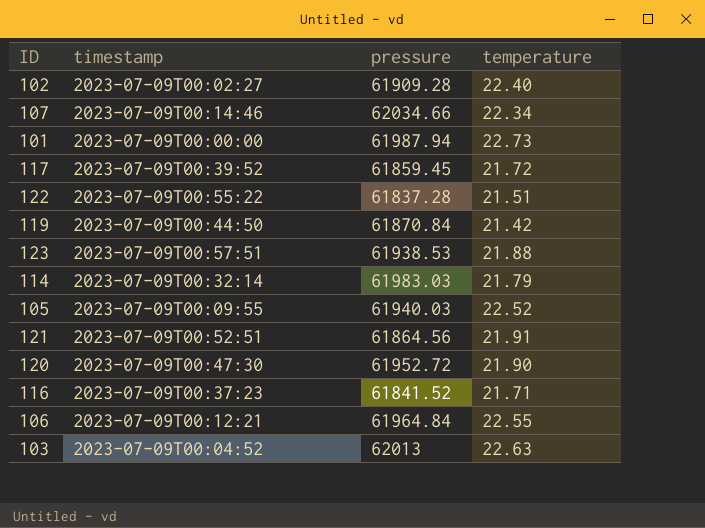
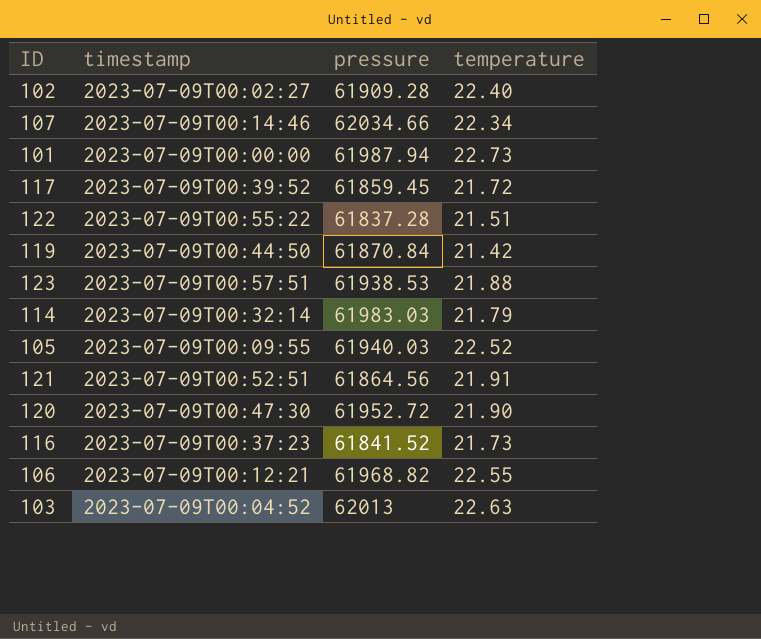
116 | temperature: 21.71 -> 21.73
106 | pressure: 61964.84 -> 61968.82

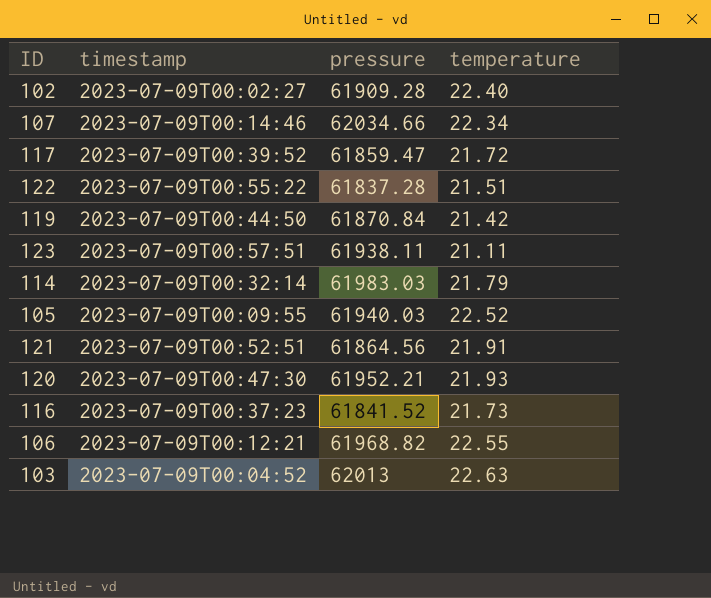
row 101: 2023-07-09T00:00:00 | 61987.94 | 22.73 -> none
117 | pressure: 61859.45 -> 61859.47
123 | pressure: 61938.53 -> 61938.11
123 | temperature: 21.88 -> 21.11
120 | pressure: 61952.72 -> 61952.21
120 | temperature: 21.90 -> 21.93

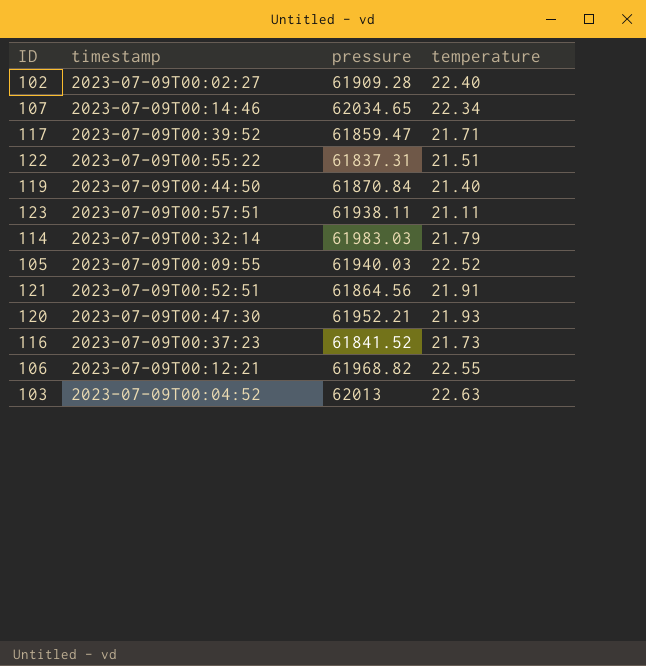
107 | pressure: 62034.66 -> 62034.65
117 | temperature: 21.72 -> 21.71
122 | pressure: 61837.28 -> 61837.31
119 | temperature: 21.42 -> 21.40

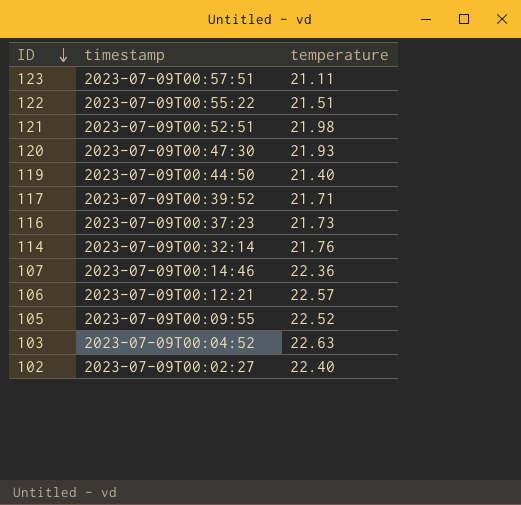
row order: none -> ID descending
column pressure | position: 3 -> none
121 | temperature: 21.91 -> 21.98
114 | temperature: 21.79 -> 21.76
107 | temperature: 22.34 -> 22.36
106 | temperature: 22.55 -> 22.57

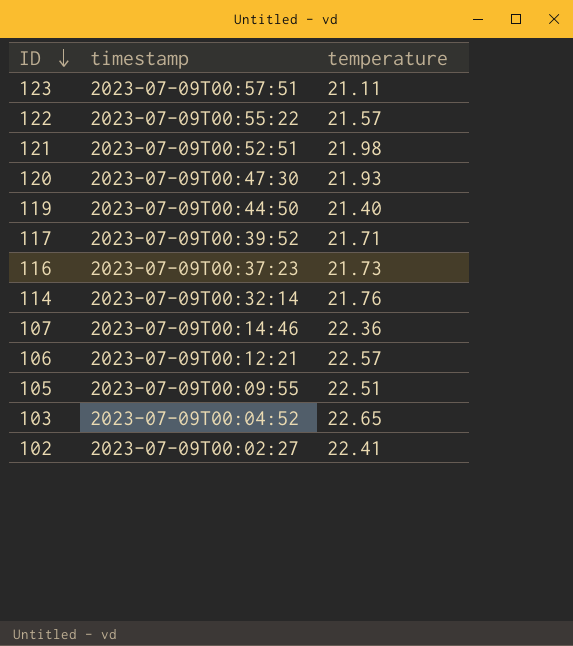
122 | temperature: 21.51 -> 21.57
105 | temperature: 22.52 -> 22.51
103 | temperature: 22.63 -> 22.65
102 | temperature: 22.40 -> 22.41

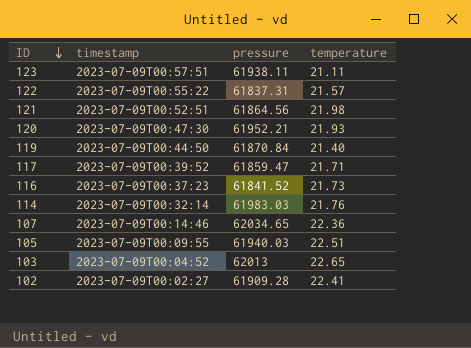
column pressure | position: none -> 3
row 106: 2023-07-09T00:12:21 | 22.57 -> none

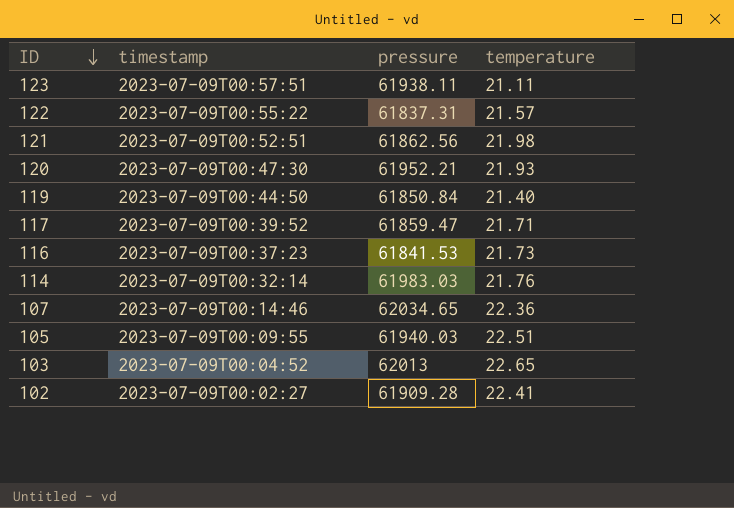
121 | pressure: 61864.56 -> 61862.56
119 | pressure: 61870.84 -> 61850.84
116 | pressure: 61841.52 -> 61841.53

